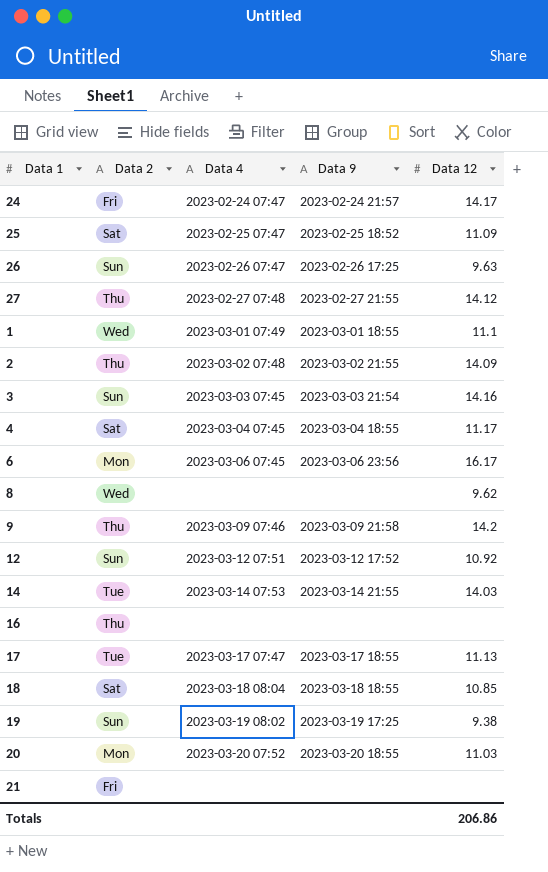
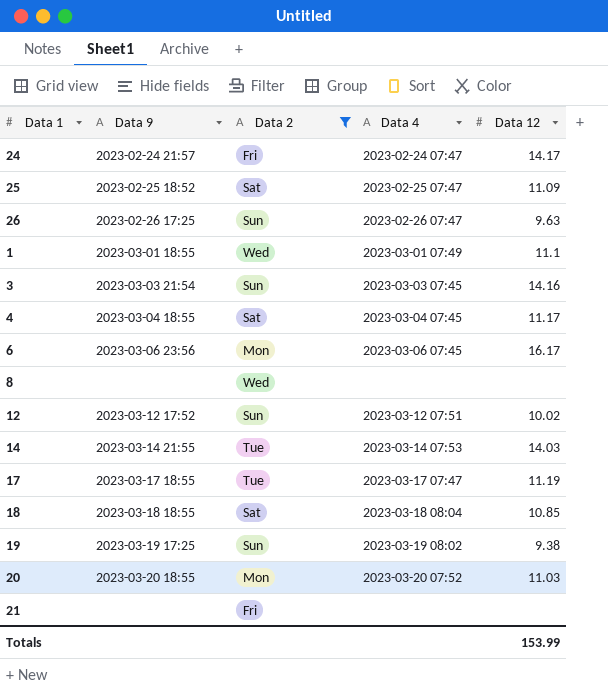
filter: none -> Data 2 != Thu
column Data 9 | position: 4 -> 2
8 | Data 12: 9.62 -> none
12 | Data 12: 10.92 -> 10.02
17 | Data 12: 11.13 -> 11.19
Totals | Data 12: 206.86 -> 153.99

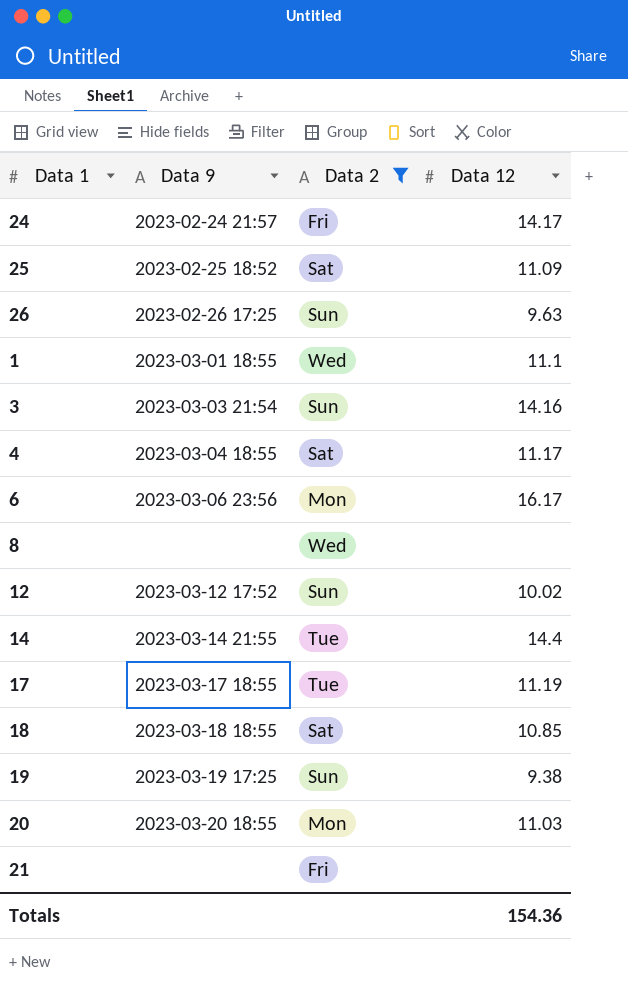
column Data 4 | position: 4 -> none
14 | Data 12: 14.03 -> 14.4
Totals | Data 12: 153.99 -> 154.36

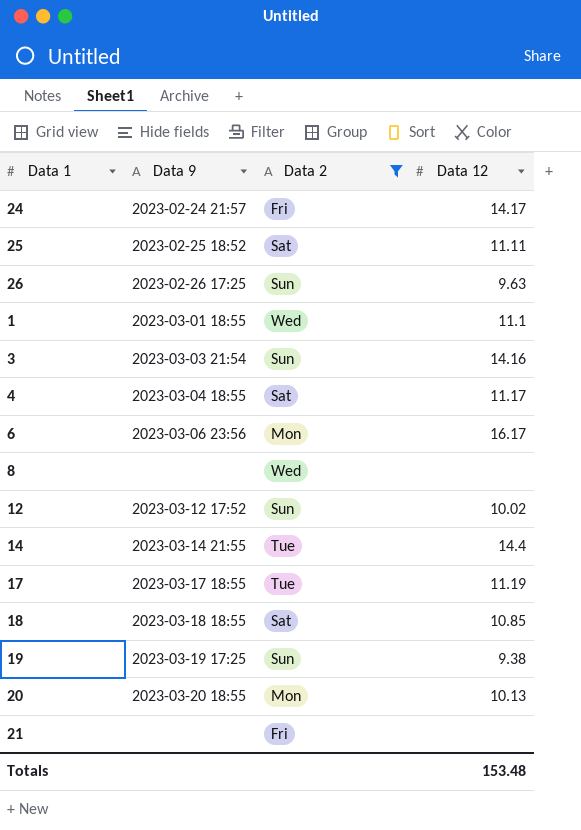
25 | Data 12: 11.09 -> 11.11
20 | Data 12: 11.03 -> 10.13
Totals | Data 12: 154.36 -> 153.48

